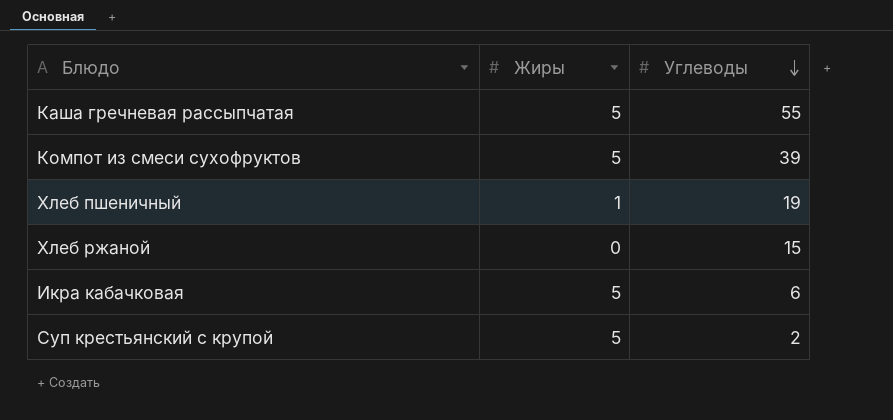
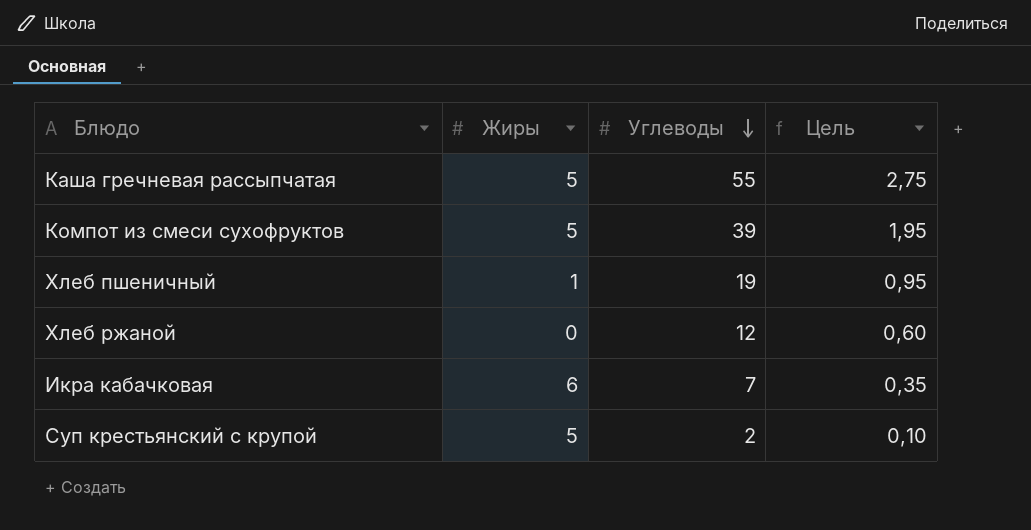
column Цель | formula: none -> [Углеводы] * 0,05
Хлеб ржаной | Углеводы: 15 -> 12
Икра кабачковая | Жиры: 5 -> 6
Икра кабачковая | Углеводы: 6 -> 7

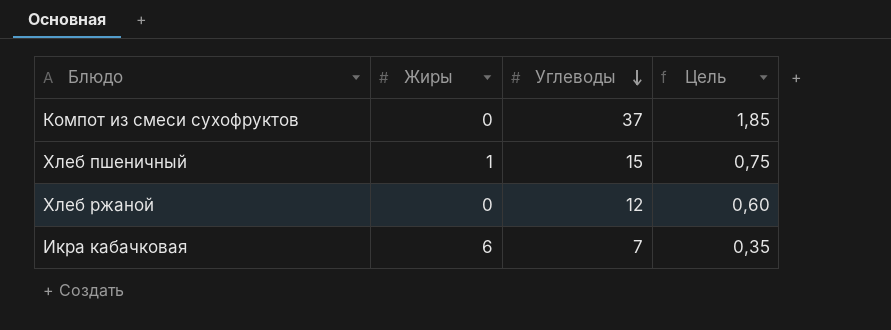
row Каша гречневая рассыпчатая: 5 | 55 | 2,75 -> none
row Суп крестьянский с крупой: 5 | 2 | 0,10 -> none
Компот из смеси сухофруктов | Жиры: 5 -> 0
Компот из смеси сухофруктов | Углеводы: 39 -> 37
Компот из смеси сухофруктов | Цель: 1,95 -> 1,85
Хлеб пшеничный | Углеводы: 19 -> 15
Хлеб пшеничный | Цель: 0,95 -> 0,75

